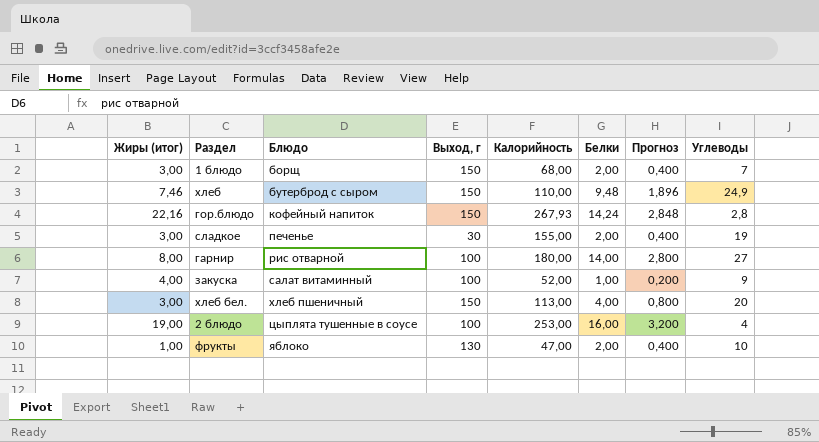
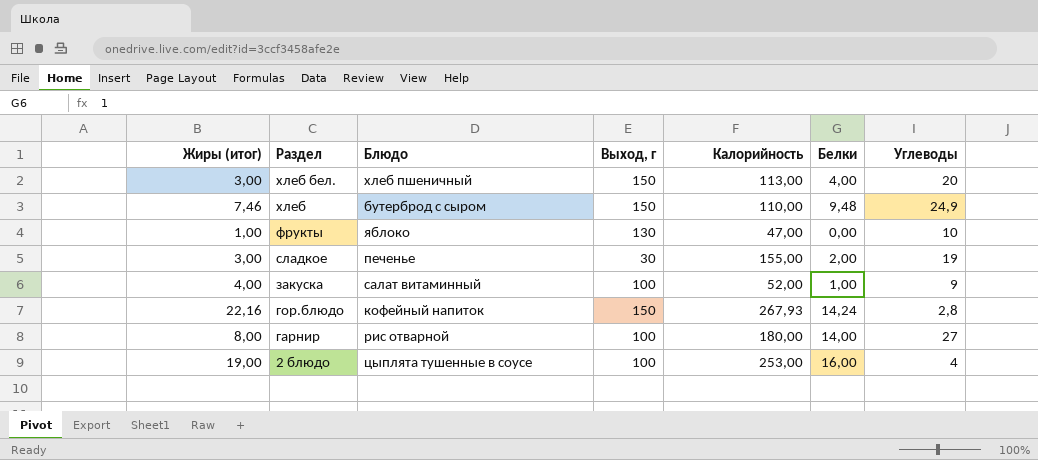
row order: Блюдо ascending -> Раздел descending
column Прогноз | formula: [Белки] * 0,2 -> none
row 1 блюдо: 3,00 | борщ | 150 | 68,00 | 2,00 | 0,400 | 7 -> none
фрукты | Белки: 2,00 -> 0,00

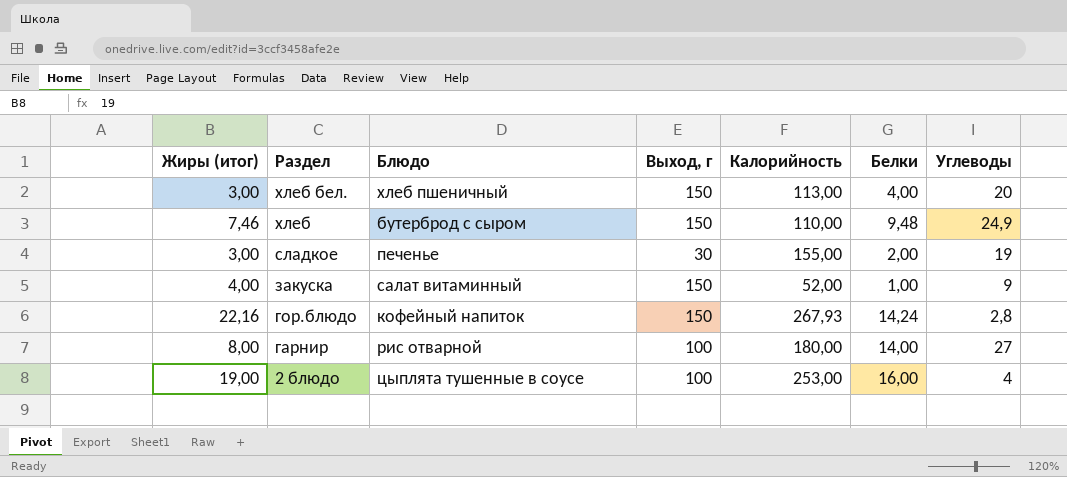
row фрукты: 1,00 | яблоко | 130 | 47,00 | 0,00 | 10 -> none
закуска | Выход, г: 100 -> 150

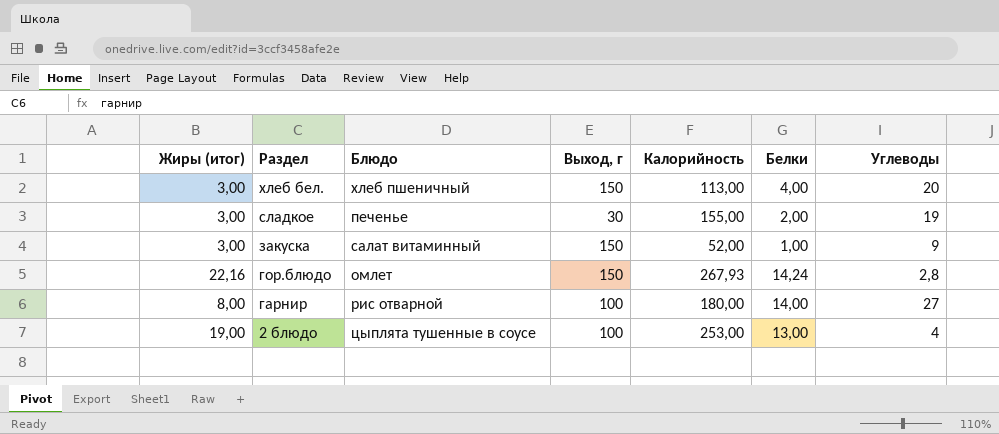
row хлеб: 7,46 | бутерброд с сыром | 150 | 110,00 | 9,48 | 24,9 -> none
закуска | Жиры (итог): 4,00 -> 3,00
гор.блюдо | Блюдо: кофейный напиток -> омлет
2 блюдо | Белки: 16,00 -> 13,00

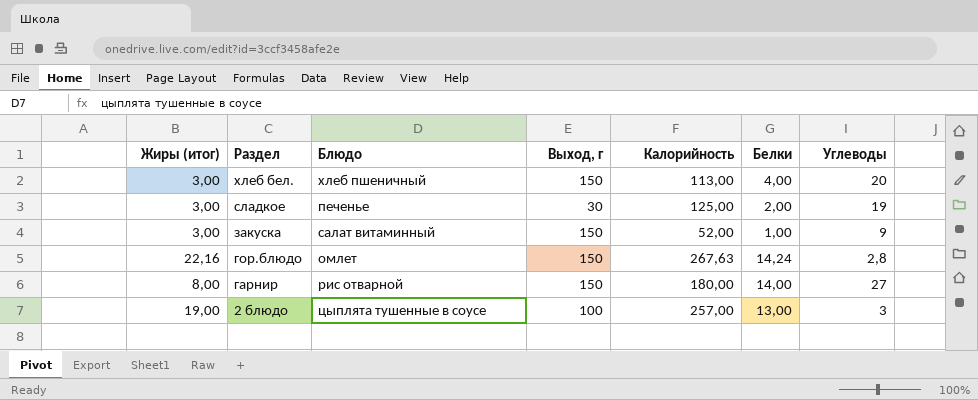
сладкое | Калорийность: 155,00 -> 125,00
гор.блюдо | Калорийность: 267,93 -> 267,63
гарнир | Выход, г: 100 -> 150
2 блюдо | Калорийность: 253,00 -> 257,00
2 блюдо | Углеводы: 4 -> 3

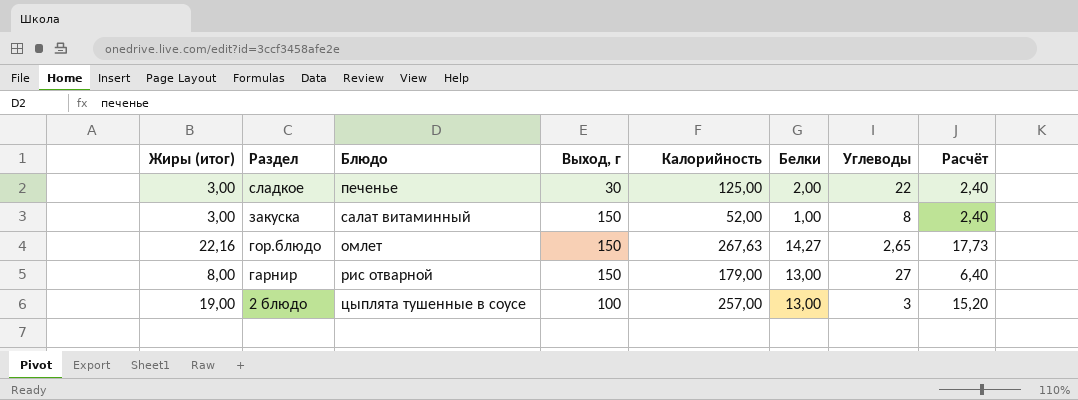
column Расчёт | formula: none -> [Жиры (итог)] * 0,8
row хлеб бел.: 3,00 | хлеб пшеничный | 150 | 113,00 | 4,00 | 20 -> none
сладкое | Углеводы: 19 -> 22
закуска | Углеводы: 9 -> 8
гор.блюдо | Белки: 14,24 -> 14,27
гор.блюдо | Углеводы: 2,8 -> 2,65
гарнир | Калорийность: 180,00 -> 179,00
гарнир | Белки: 14,00 -> 13,00

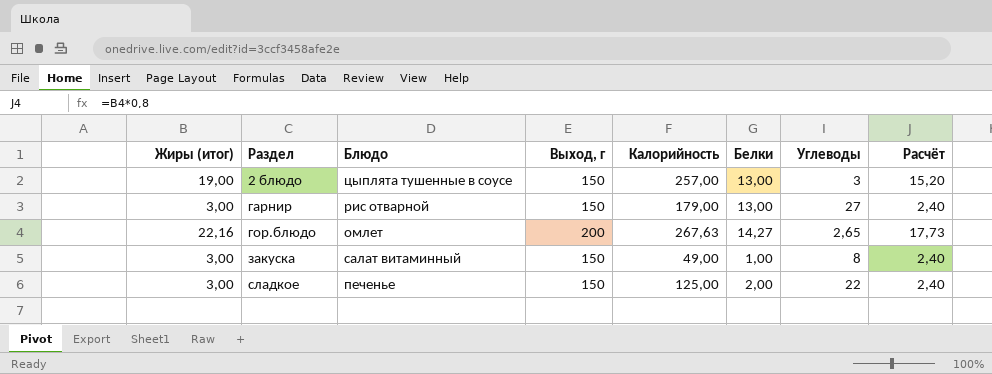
row order: Раздел descending -> Раздел ascending
2 блюдо | Выход, г: 100 -> 150
гарнир | Жиры (итог): 8,00 -> 3,00
гарнир | Расчёт: 6,40 -> 2,40
гор.блюдо | Выход, г: 150 -> 200
закуска | Калорийность: 52,00 -> 49,00
сладкое | Выход, г: 30 -> 150

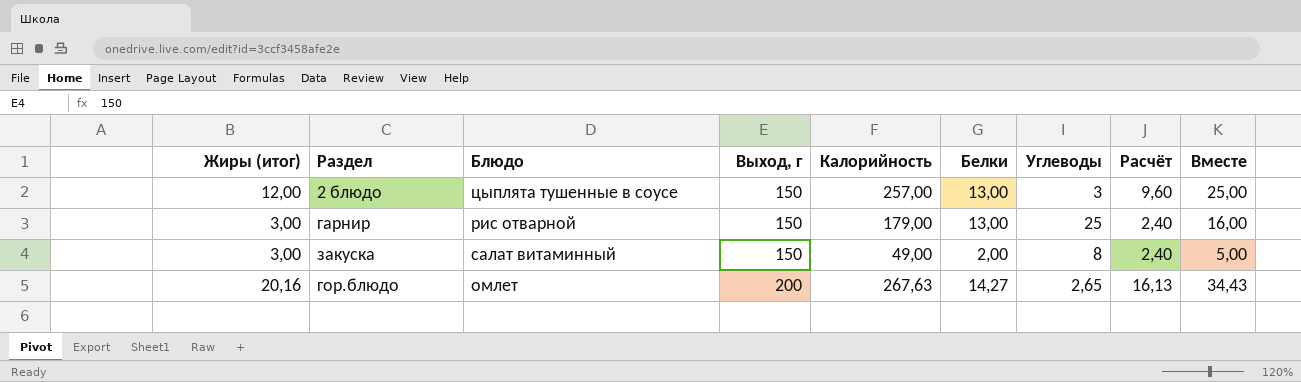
row order: Раздел ascending -> Выход, г ascending
column Вместе | formula: none -> [Жиры (итог)] + [Белки]
row сладкое: 3,00 | печенье | 150 | 125,00 | 2,00 | 22 | 2,40 -> none
2 блюдо | Жиры (итог): 19,00 -> 12,00
2 блюдо | Расчёт: 15,20 -> 9,60
гарнир | Углеводы: 27 -> 25
закуска | Белки: 1,00 -> 2,00
гор.блюдо | Жиры (итог): 22,16 -> 20,16
гор.блюдо | Расчёт: 17,73 -> 16,13

